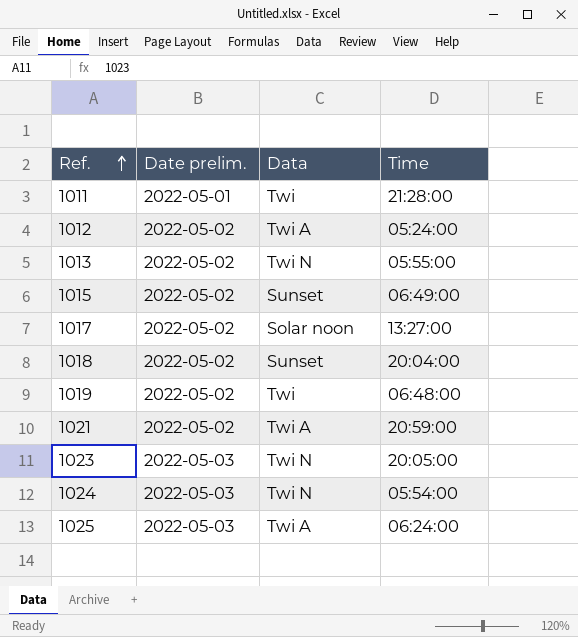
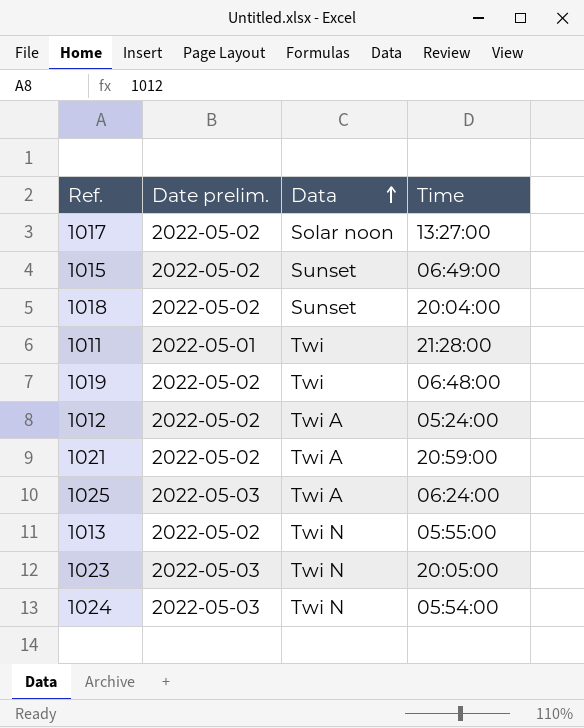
row order: Ref. ascending -> Data ascending

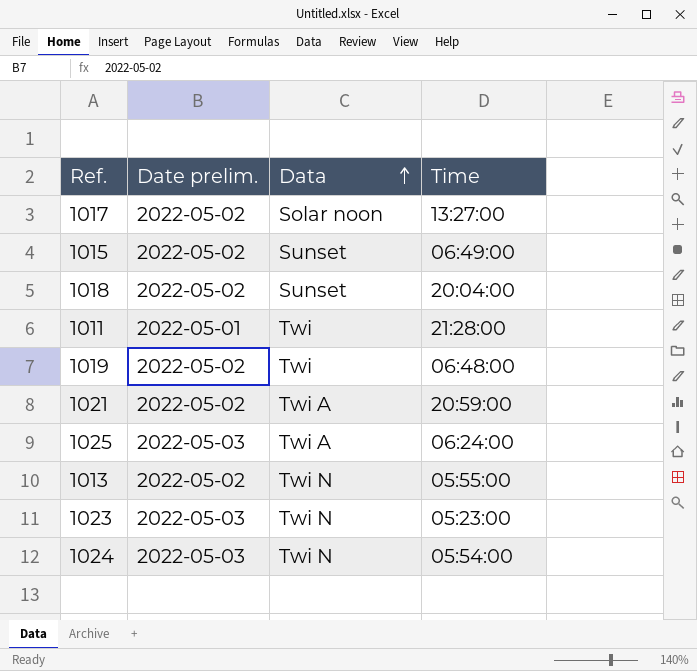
row 1012: 2022-05-02 | Twi A | 05:24:00 -> none
1023 | Time: 20:05:00 -> 05:23:00

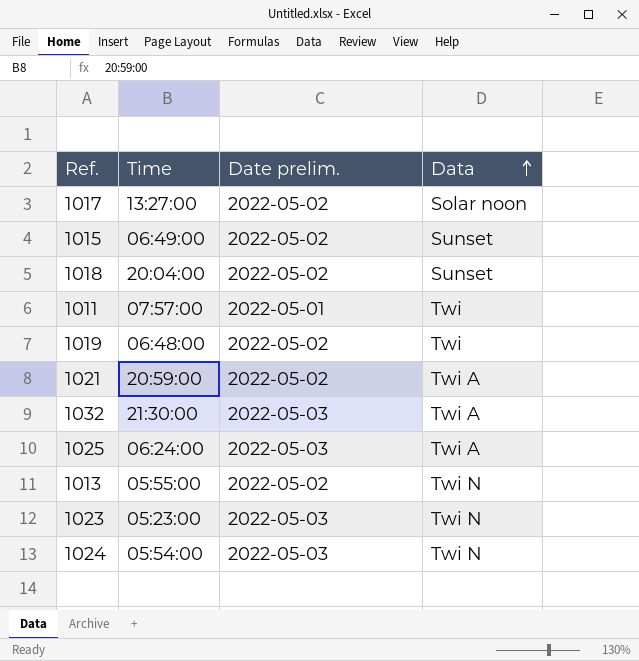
column Time | position: 4 -> 2
1011 | Time: 21:28:00 -> 07:57:00
row 1032: none -> 21:30:00 | 2022-05-03 | Twi A

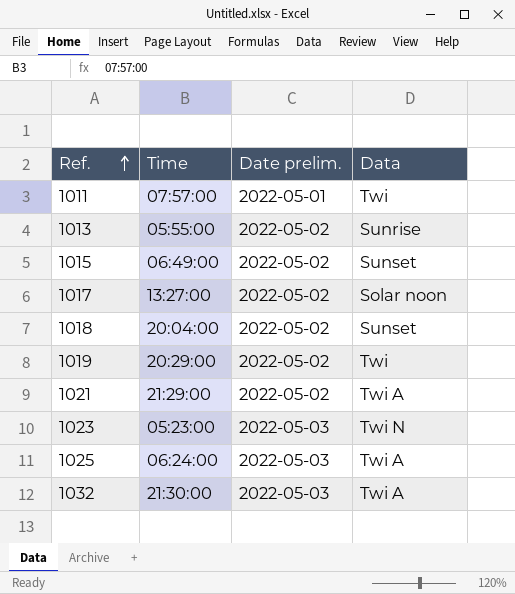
row order: Data ascending -> Ref. ascending
row 1024: 05:54:00 | 2022-05-03 | Twi N -> none
1013 | Data: Twi N -> Sunrise
1019 | Time: 06:48:00 -> 20:29:00
1021 | Time: 20:59:00 -> 21:29:00

